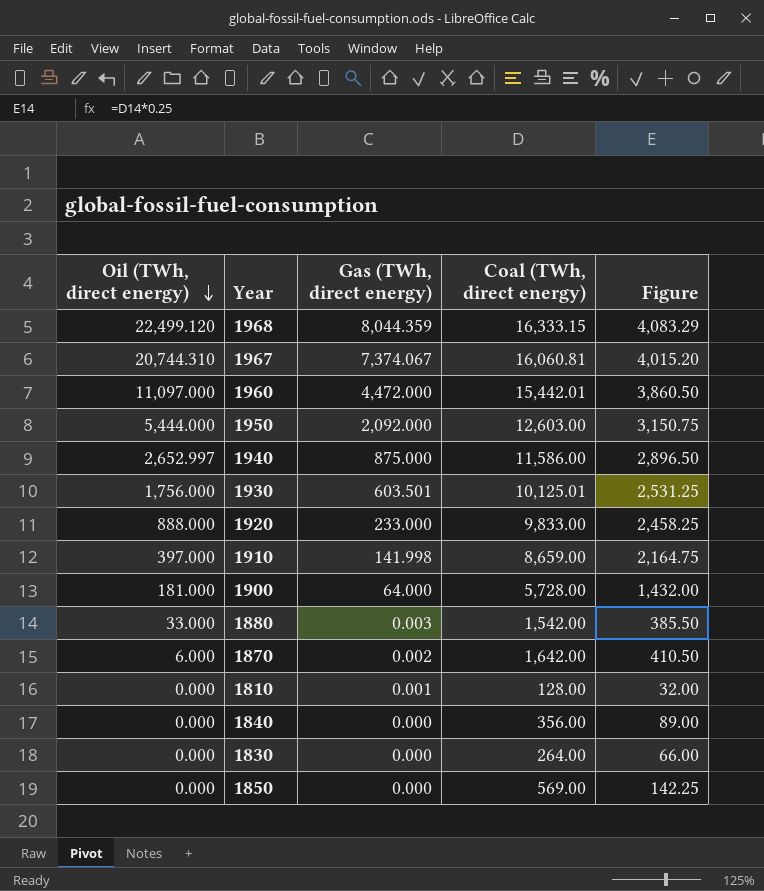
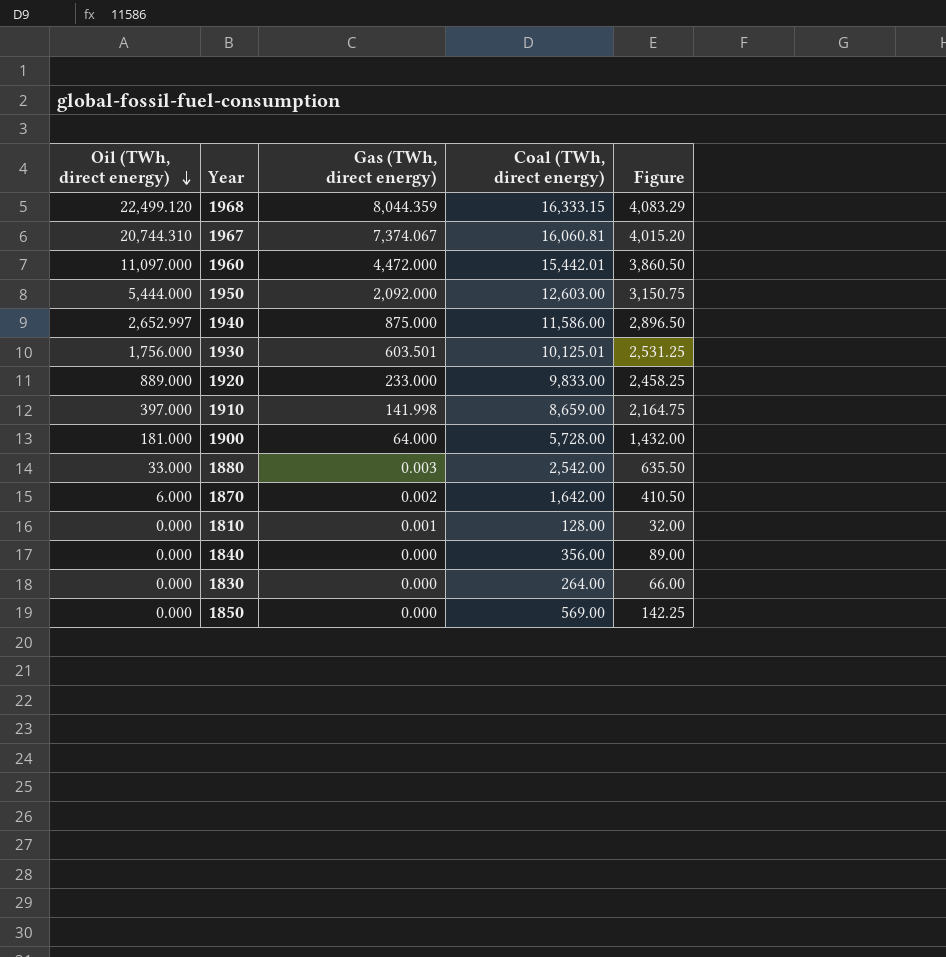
1920 | Oil (TWh, direct energy): 888.000 -> 889.000
1880 | Coal (TWh, direct energy): 1,542.00 -> 2,542.00
1880 | Figure: 385.50 -> 635.50

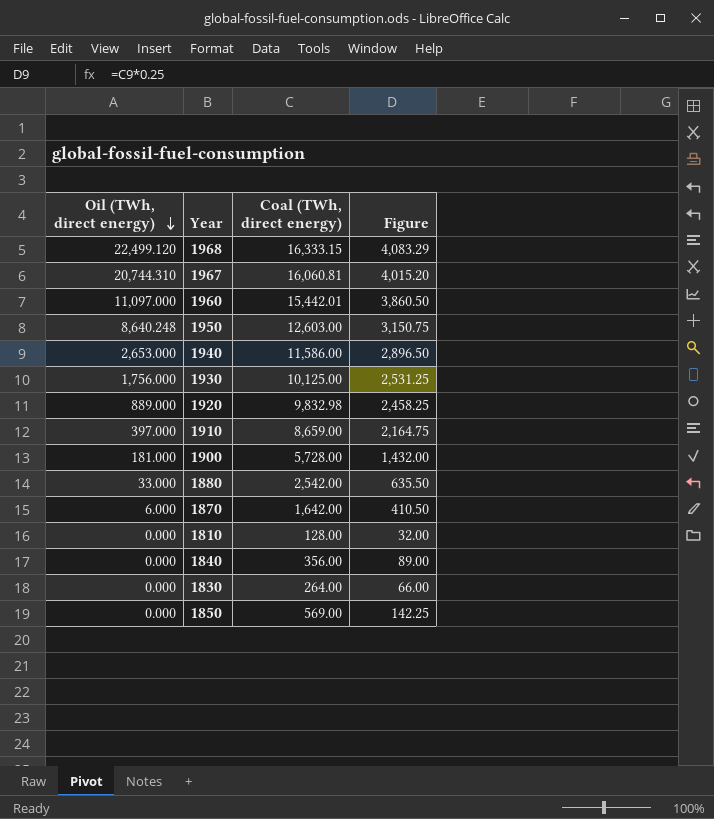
column Gas (TWh, direct energy) | position: 3 -> none
1950 | Oil (TWh, direct energy): 5,444.000 -> 8,640.248
1940 | Oil (TWh, direct energy): 2,652.997 -> 2,653.000
1930 | Coal (TWh, direct energy): 10,125.01 -> 10,125.00
1920 | Coal (TWh, direct energy): 9,833.00 -> 9,832.98

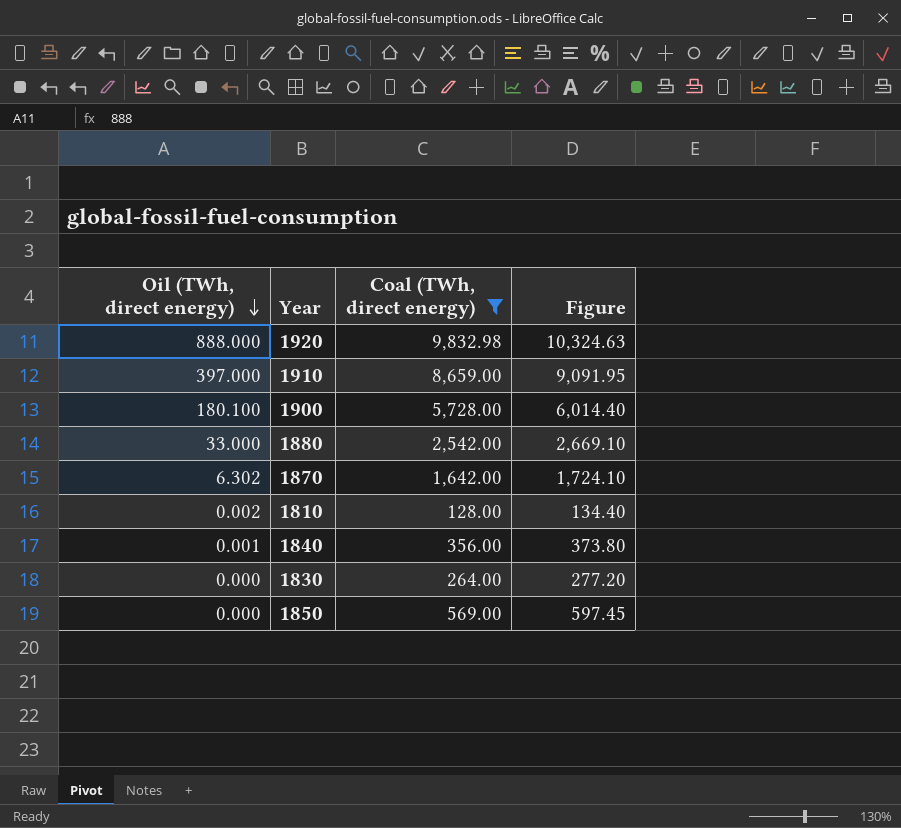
filter: none -> Coal (TWh, direct energy) <= 9,832.98
column Figure | formula: [Coal (TWh, direct energy)] * 0.25 -> [Coal (TWh, direct energy)] * 1.05
1920 | Oil (TWh, direct energy): 889.000 -> 888.000
1900 | Oil (TWh, direct energy): 181.000 -> 180.100
1870 | Oil (TWh, direct energy): 6.000 -> 6.302
1810 | Oil (TWh, direct energy): 0.000 -> 0.002
1840 | Oil (TWh, direct energy): 0.000 -> 0.001

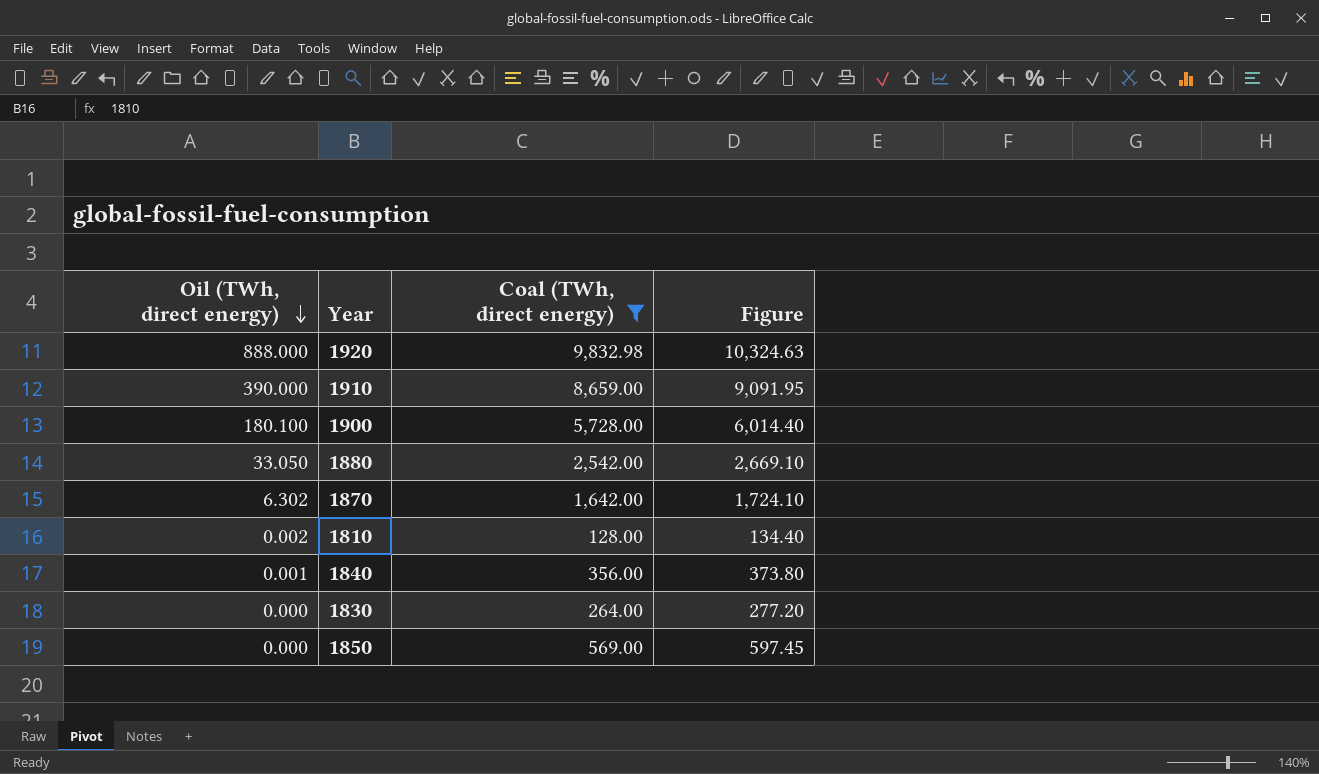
1910 | Oil (TWh, direct energy): 397.000 -> 390.000
1880 | Oil (TWh, direct energy): 33.000 -> 33.050

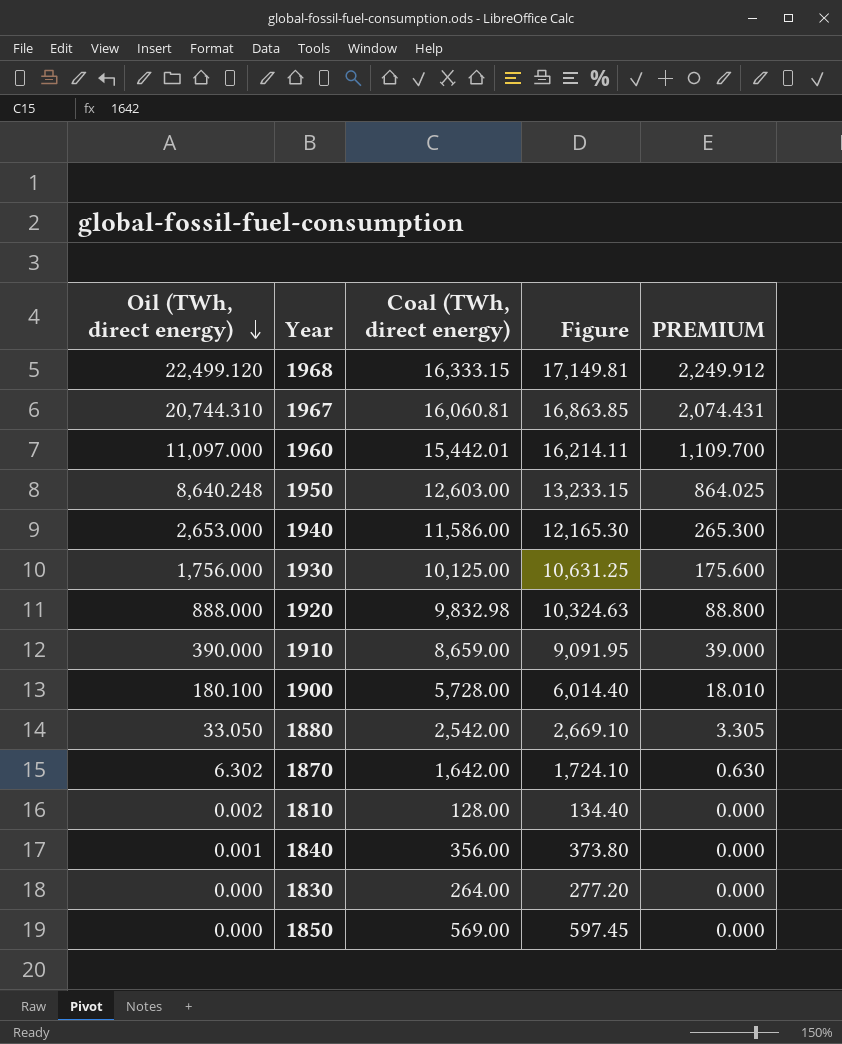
filter: Coal (TWh, direct energy) <= 9,832.98 -> none
column PREMIUM | formula: none -> [Oil (TWh, direct energy)] * 0.1

